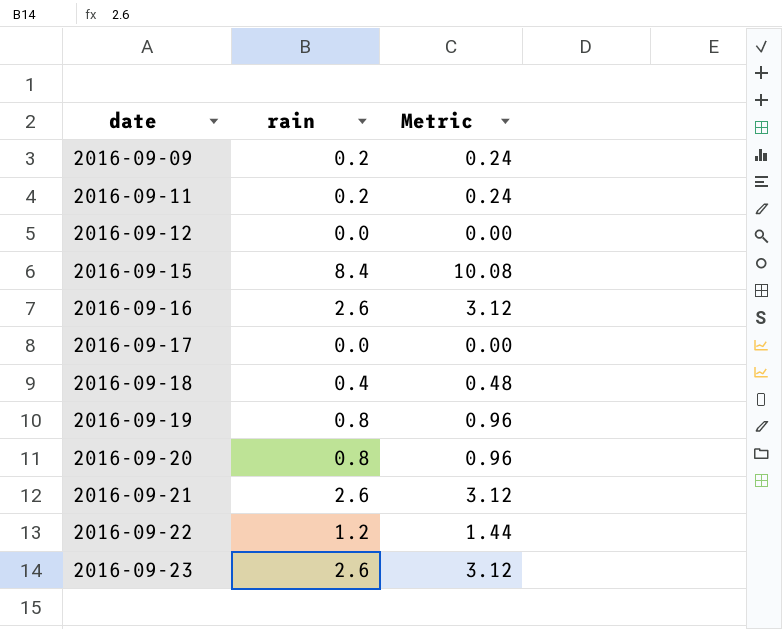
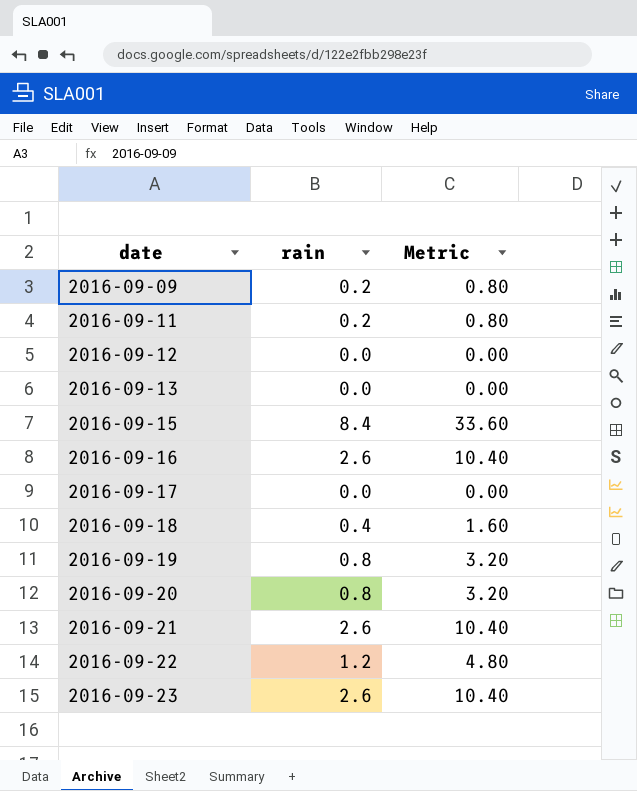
column Metric | formula: [rain] * 1.2 -> [rain] * 4
row 2016-09-13: none -> 0.0 | 0.00

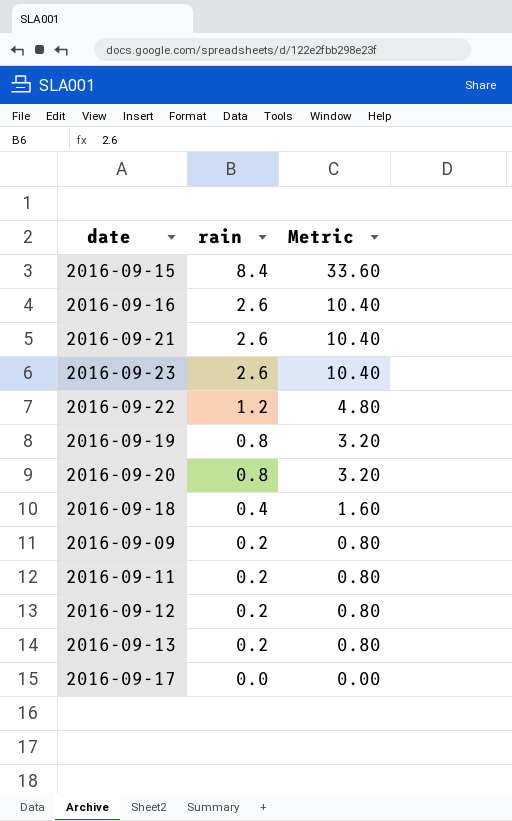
row order: date ascending -> rain descending
2016-09-12 | rain: 0.0 -> 0.2
2016-09-12 | Metric: 0.00 -> 0.80
2016-09-13 | rain: 0.0 -> 0.2
2016-09-13 | Metric: 0.00 -> 0.80

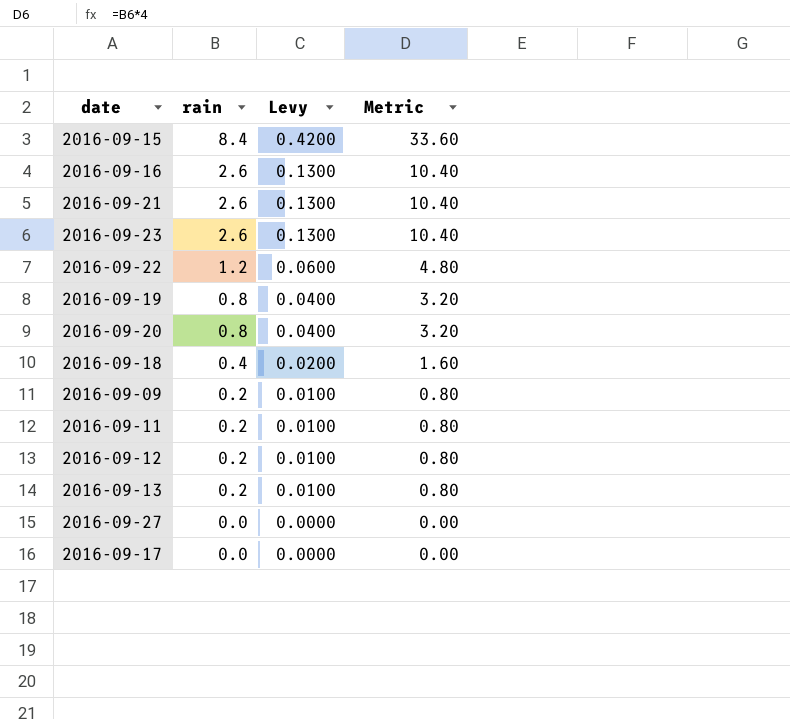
column Levy | formula: none -> [rain] * 0.05
row 2016-09-27: none -> 0.0 | 0.0000 | 0.00

